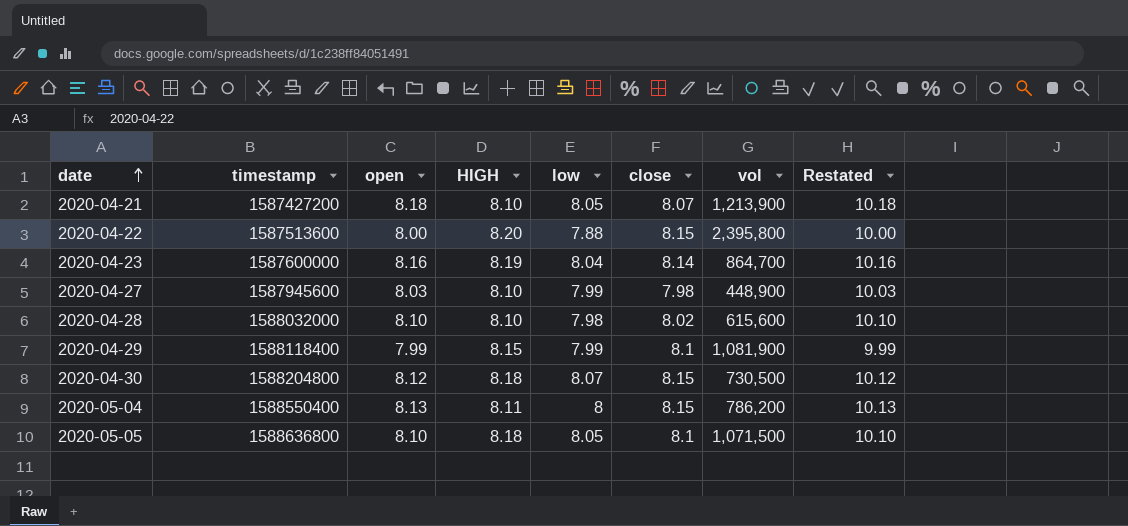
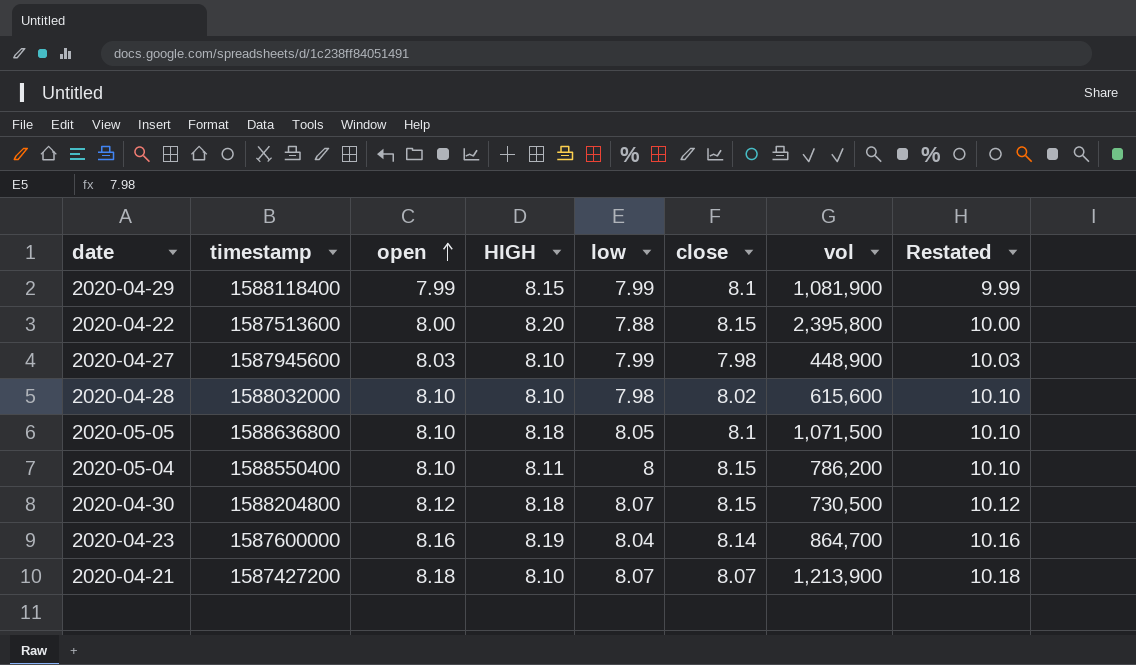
row order: date ascending -> open ascending
2020-05-04 | open: 8.13 -> 8.10
2020-05-04 | Restated: 10.13 -> 10.10
2020-04-21 | low: 8.05 -> 8.07

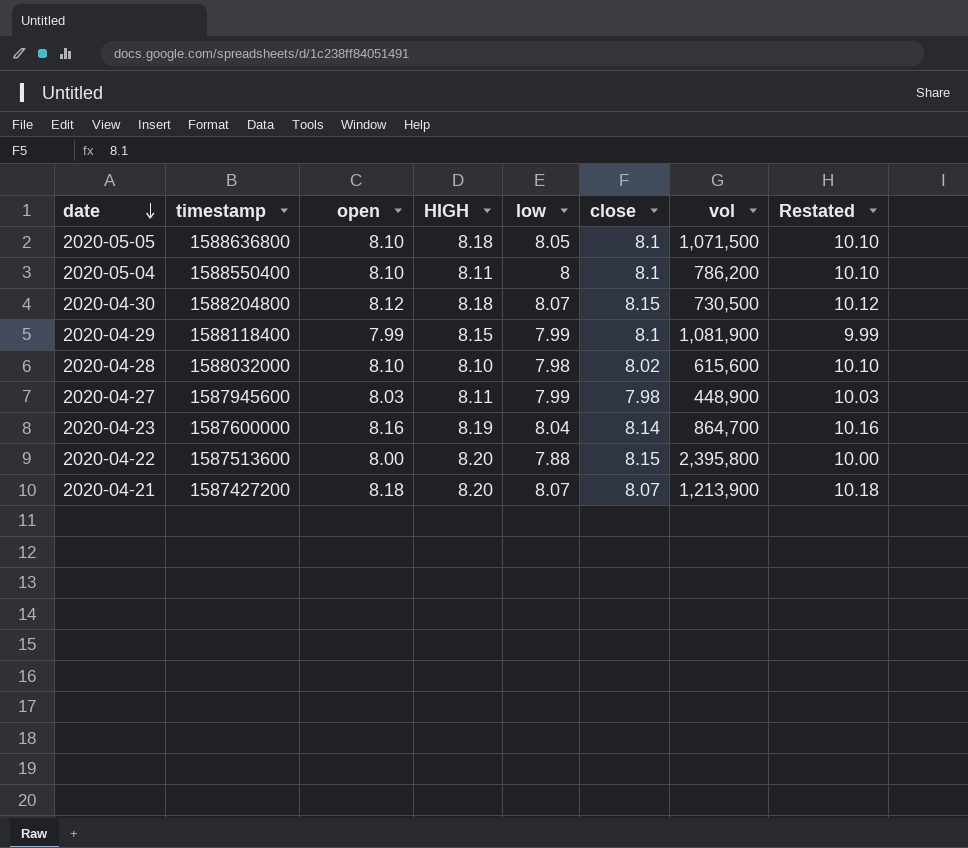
row order: open ascending -> date descending
2020-05-04 | close: 8.15 -> 8.1
2020-04-27 | HIGH: 8.10 -> 8.11
2020-04-21 | HIGH: 8.10 -> 8.20

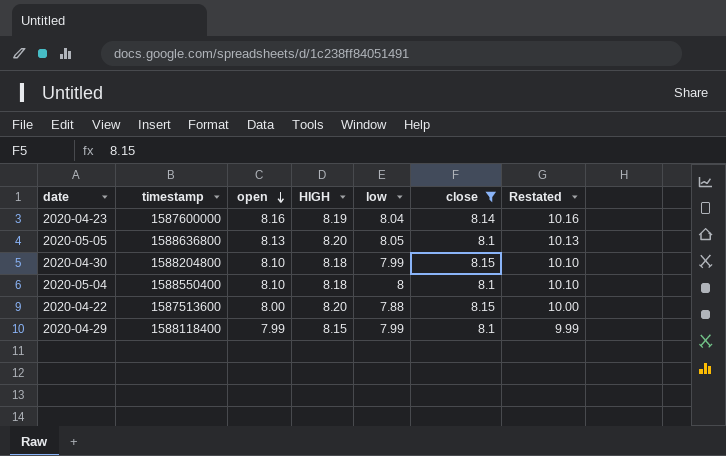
filter: none -> close >= 8.1
row order: date descending -> open descending
column vol | position: 7 -> none
2020-05-05 | open: 8.10 -> 8.13
2020-05-05 | HIGH: 8.18 -> 8.20
2020-05-05 | Restated: 10.10 -> 10.13
2020-04-30 | open: 8.12 -> 8.10
2020-04-30 | low: 8.07 -> 7.99
2020-04-30 | Restated: 10.12 -> 10.10
2020-05-04 | HIGH: 8.11 -> 8.18

